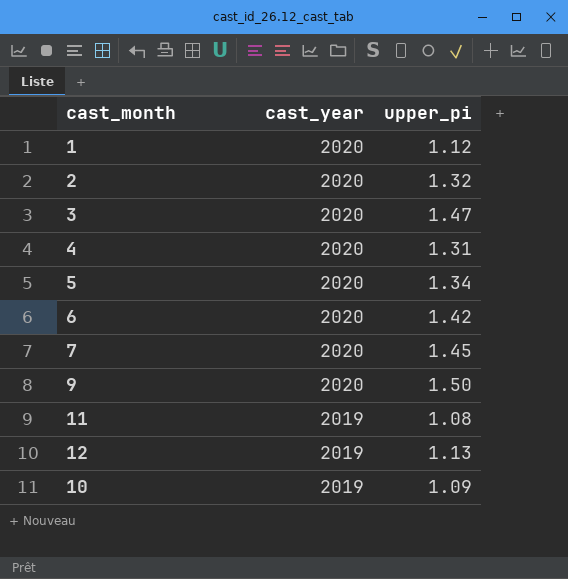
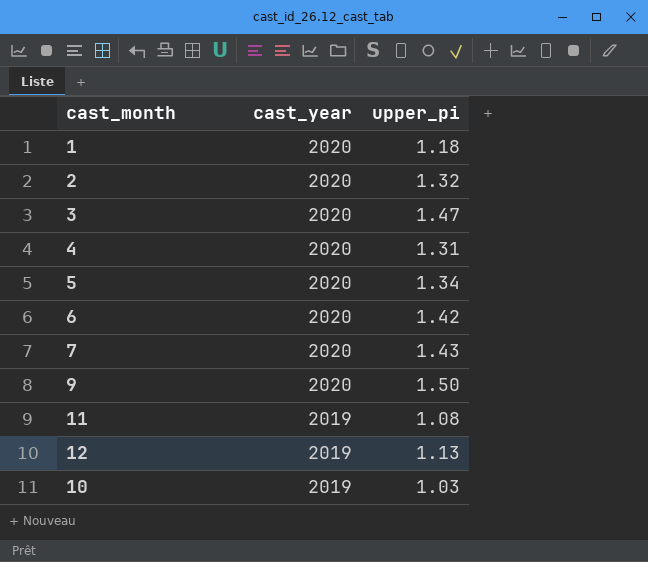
1 | upper_pi: 1.12 -> 1.18
7 | upper_pi: 1.45 -> 1.43
10 | upper_pi: 1.09 -> 1.03

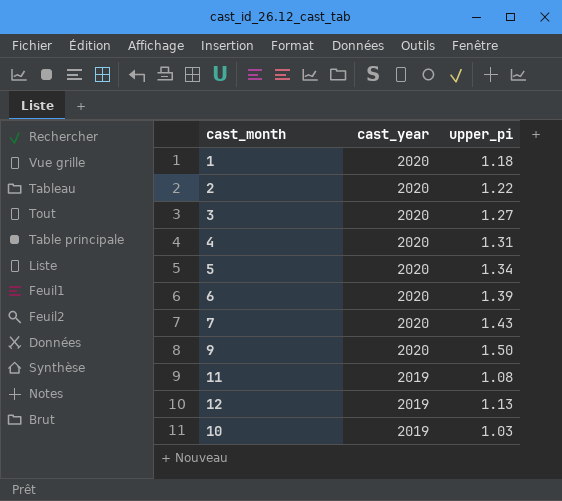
2 | upper_pi: 1.32 -> 1.22
3 | upper_pi: 1.47 -> 1.27
6 | upper_pi: 1.42 -> 1.39

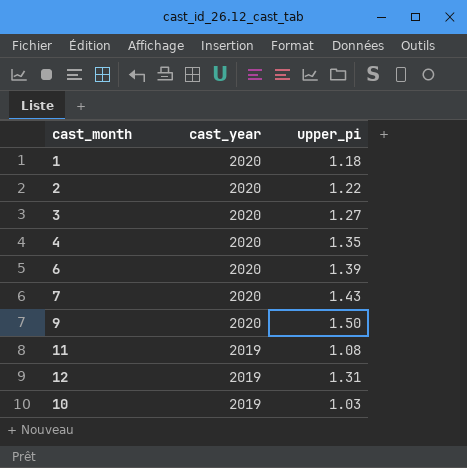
row 5: 2020 | 1.34 -> none
4 | upper_pi: 1.31 -> 1.35
12 | upper_pi: 1.13 -> 1.31

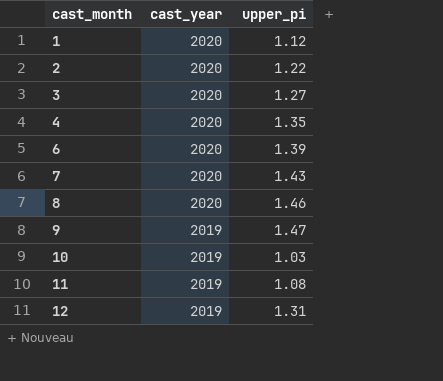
row order: cast_year descending -> cast_month ascending
1 | upper_pi: 1.18 -> 1.12
row 8: none -> 2020 | 1.46
9 | cast_year: 2020 -> 2019
9 | upper_pi: 1.50 -> 1.47

